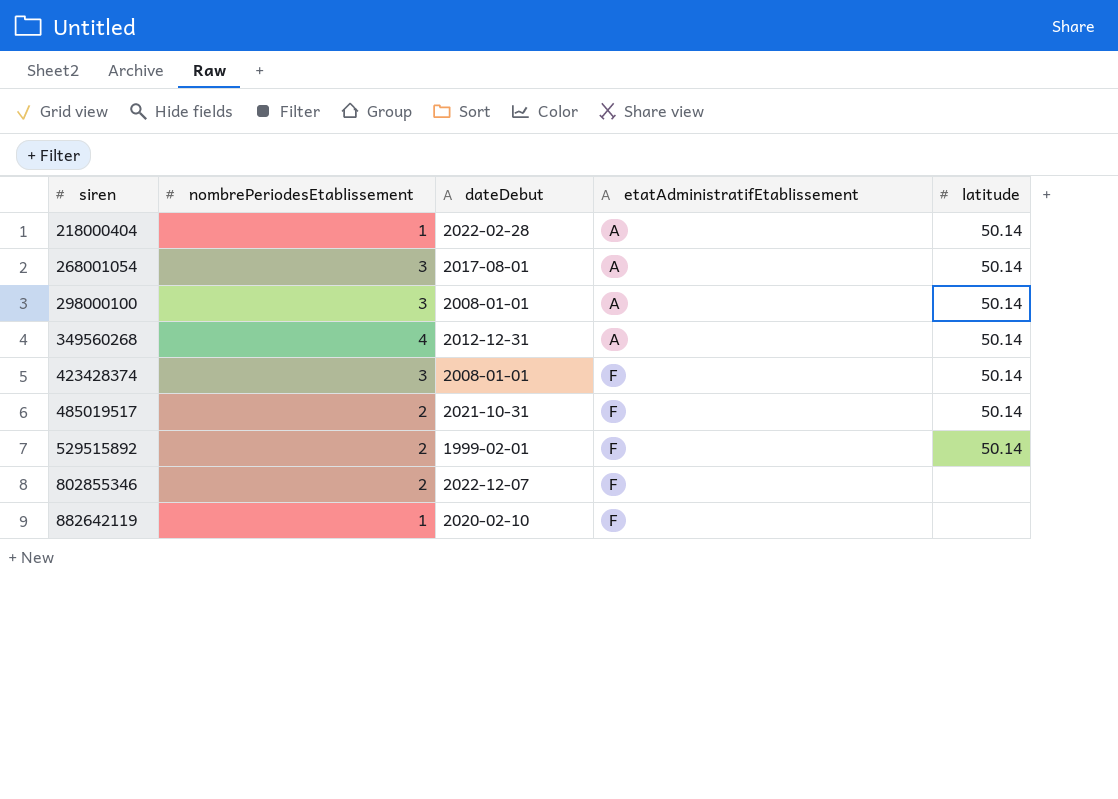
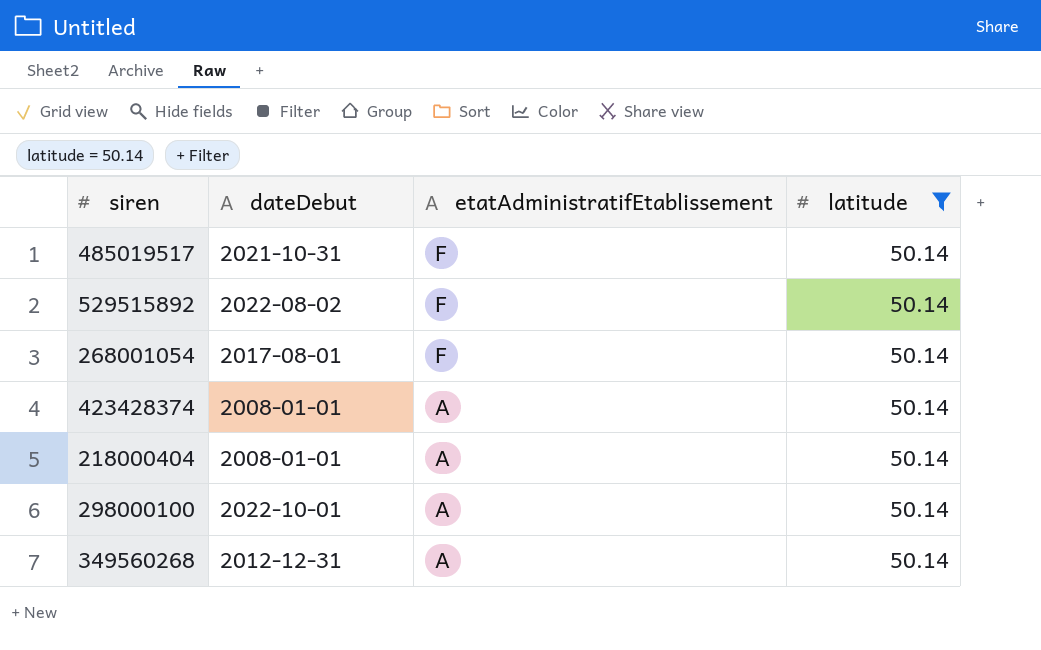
filter: none -> latitude = 50.14
row order: siren ascending -> etatAdministratifEtablissement descending
column nombrePeriodesEtablissement | position: 2 -> none
529515892 | dateDebut: 1999-02-01 -> 2022-08-02
268001054 | etatAdministratifEtablissement: A -> F
423428374 | etatAdministratifEtablissement: F -> A
218000404 | dateDebut: 2022-02-28 -> 2008-01-01
298000100 | dateDebut: 2008-01-01 -> 2022-10-01

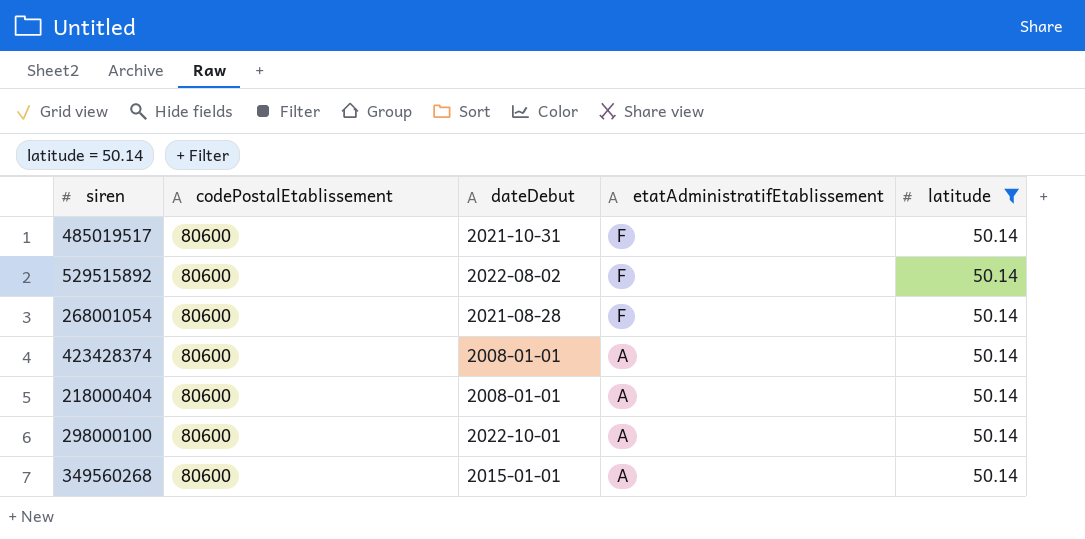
column codePostalEtablissement | position: none -> 2
268001054 | dateDebut: 2017-08-01 -> 2021-08-28
349560268 | dateDebut: 2012-12-31 -> 2015-01-01

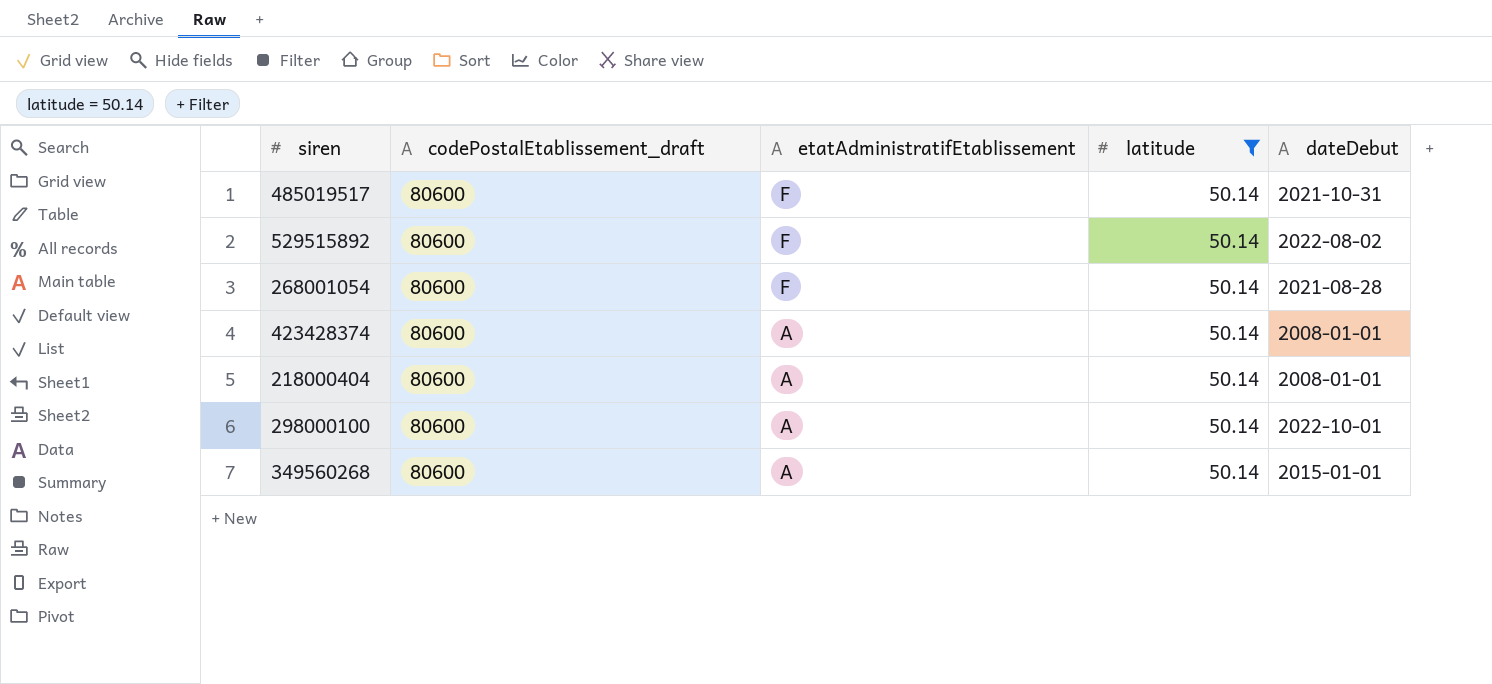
column name: codePostalEtablissement -> codePostalEtablissement_draft
column dateDebut | position: 3 -> 5

